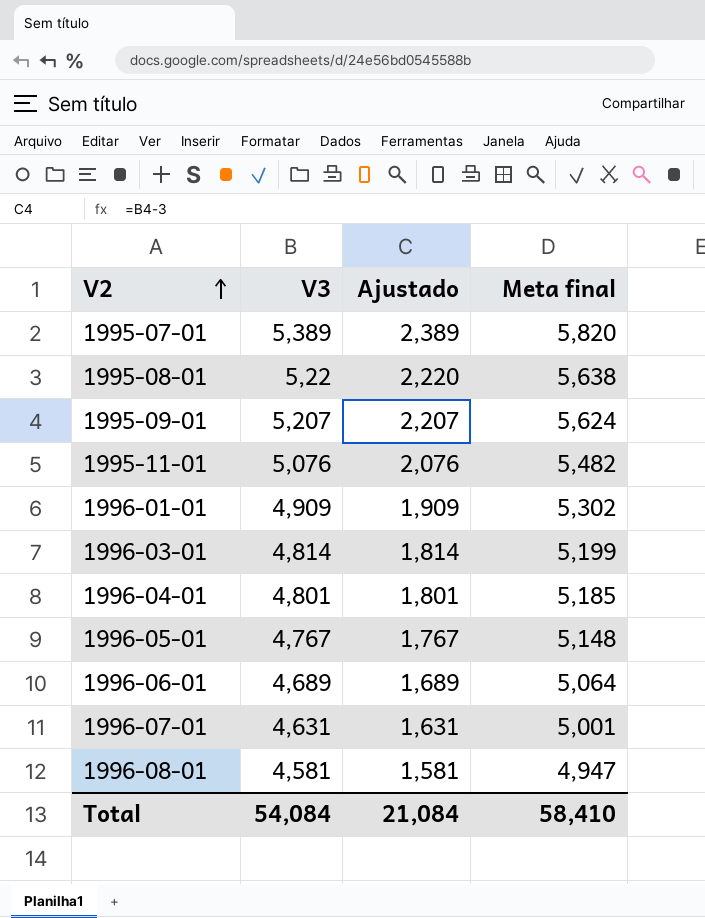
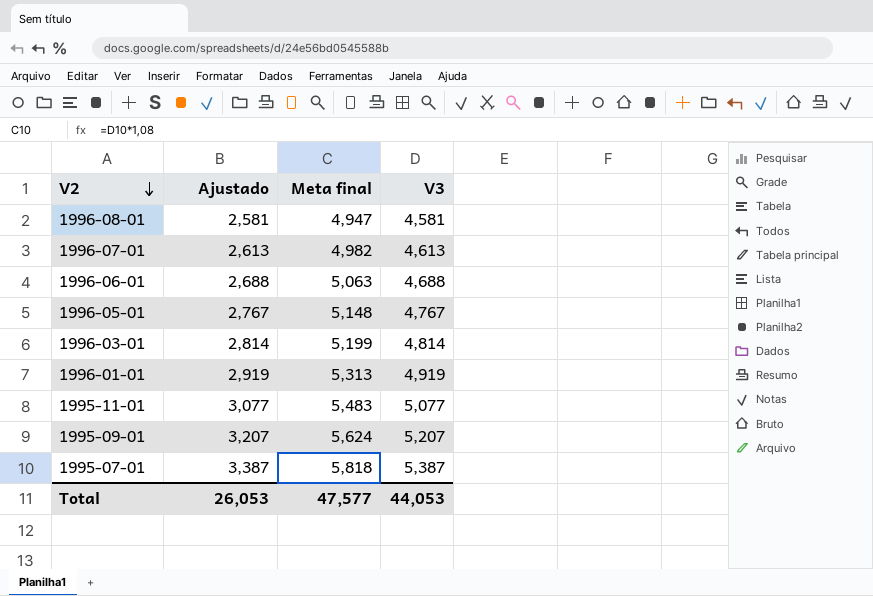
row order: V2 ascending -> V2 descending
column Ajustado | formula: [V3] - 3 -> [V3] - 2
column V3 | position: 2 -> 4
row 1995-08-01: 5,22 | 2,220 | 5,638 -> none
row 1996-04-01: 4,801 | 1,801 | 5,185 -> none
1996-07-01 | Meta final: 5,001 -> 4,982
1996-07-01 | V3: 4,631 -> 4,613
1996-06-01 | Meta final: 5,064 -> 5,063
1996-06-01 | V3: 4,689 -> 4,688
1996-01-01 | Meta final: 5,302 -> 5,313
1996-01-01 | V3: 4,909 -> 4,919
1995-11-01 | Meta final: 5,482 -> 5,483
1995-11-01 | V3: 5,076 -> 5,077
1995-07-01 | Meta final: 5,820 -> 5,818
1995-07-01 | V3: 5,389 -> 5,387
Total | Ajustado: 21,084 -> 26,053
Total | Meta final: 58,410 -> 47,577
Total | V3: 54,084 -> 44,053

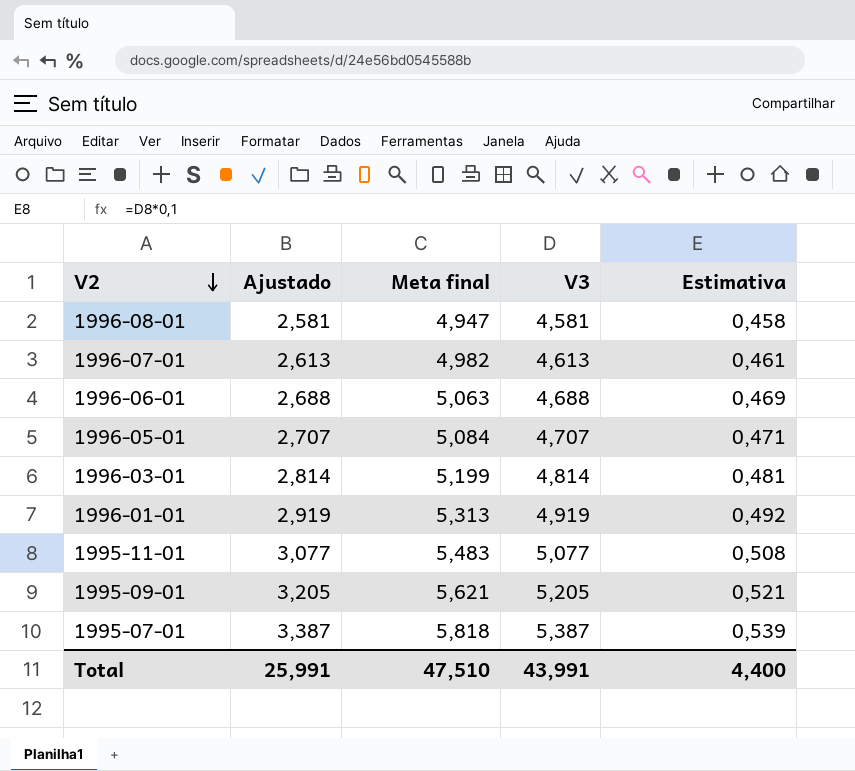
column Estimativa | formula: none -> [V3] * 0,1
1996-05-01 | Ajustado: 2,767 -> 2,707
1996-05-01 | Meta final: 5,148 -> 5,084
1996-05-01 | V3: 4,767 -> 4,707
1995-09-01 | Ajustado: 3,207 -> 3,205
1995-09-01 | Meta final: 5,624 -> 5,621
1995-09-01 | V3: 5,207 -> 5,205
Total | Ajustado: 26,053 -> 25,991
Total | Meta final: 47,577 -> 47,510
Total | V3: 44,053 -> 43,991

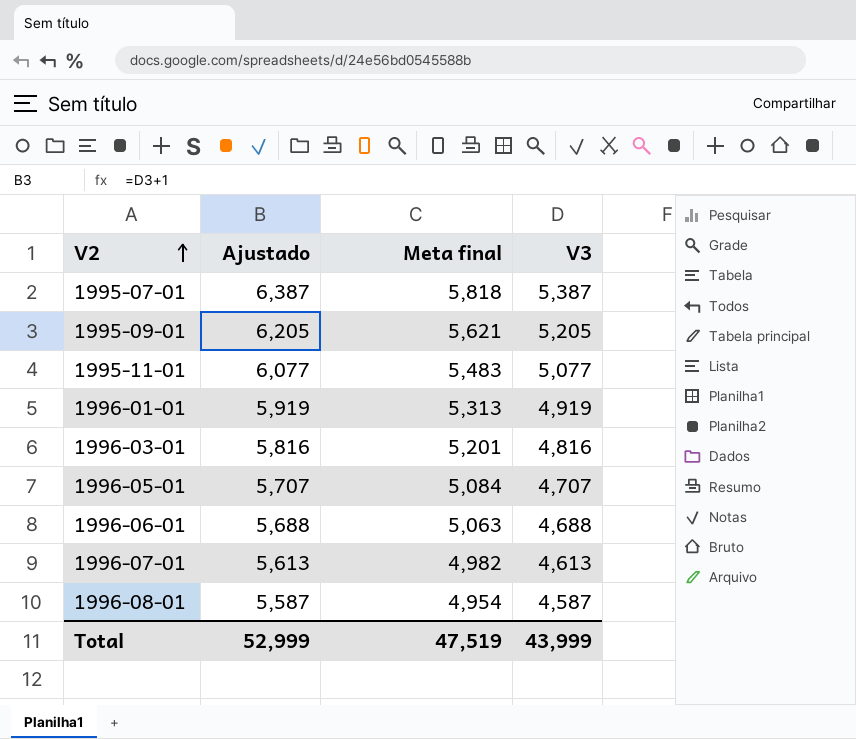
row order: V2 descending -> V2 ascending
column Estimativa | formula: [V3] * 0,1 -> none
column Ajustado | formula: [V3] - 2 -> [V3] + 1
1996-03-01 | Meta final: 5,199 -> 5,201
1996-03-01 | V3: 4,814 -> 4,816
1996-08-01 | Meta final: 4,947 -> 4,954
1996-08-01 | V3: 4,581 -> 4,587
Total | Ajustado: 25,991 -> 52,999
Total | Meta final: 47,510 -> 47,519
Total | V3: 43,991 -> 43,999

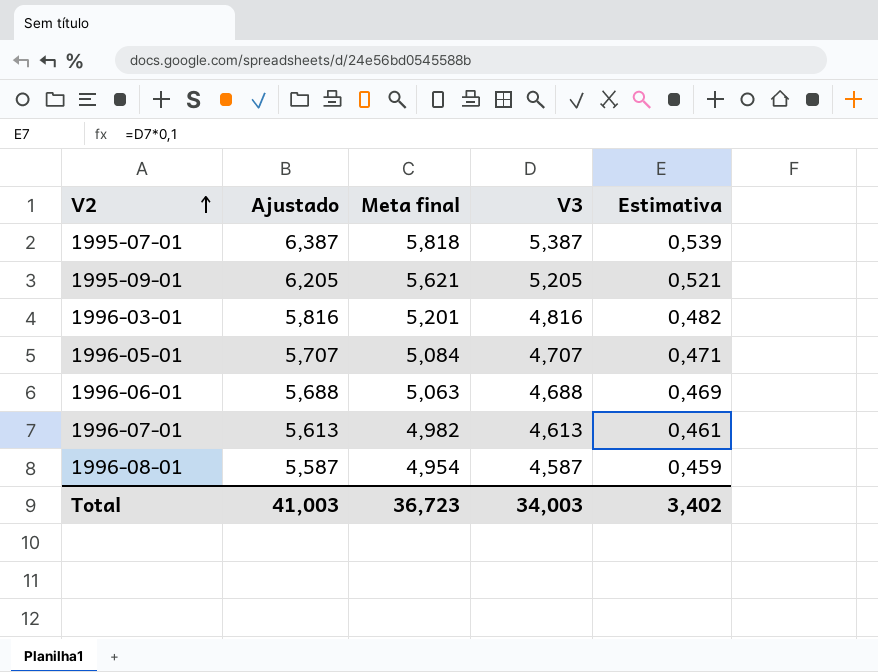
column Estimativa | formula: none -> [V3] * 0,1
row 1995-11-01: 6,077 | 5,483 | 5,077 -> none
row 1996-01-01: 5,919 | 5,313 | 4,919 -> none
Total | Ajustado: 52,999 -> 41,003
Total | Meta final: 47,519 -> 36,723
Total | V3: 43,999 -> 34,003

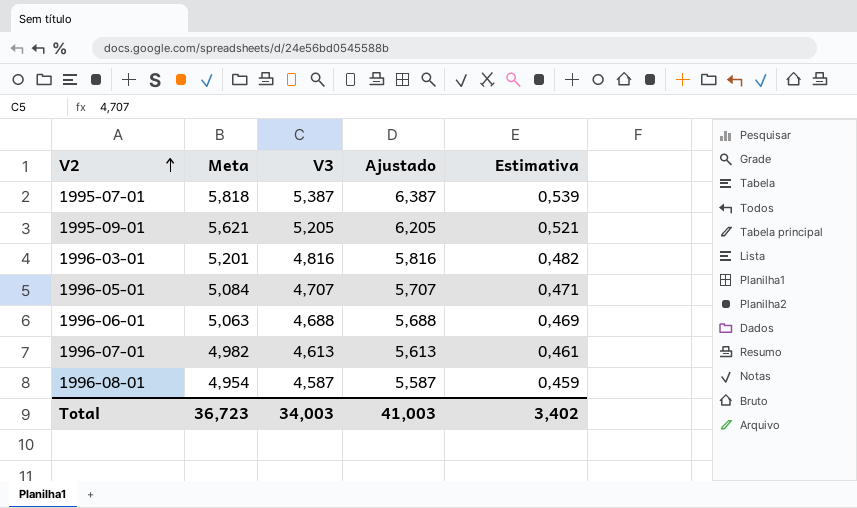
column name: Meta final -> Meta
column Ajustado | position: 2 -> 4

